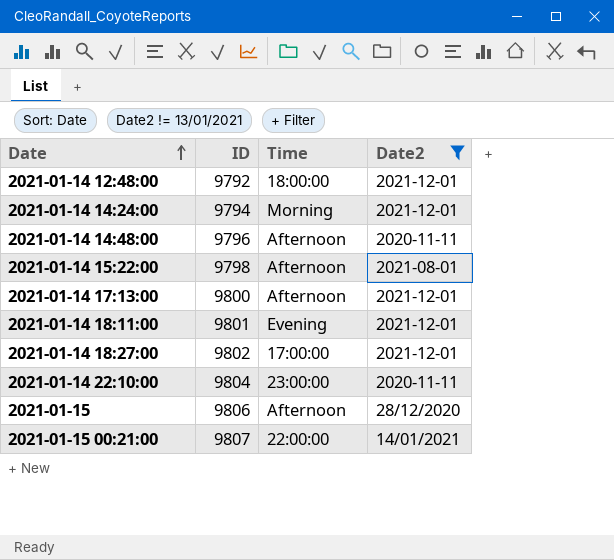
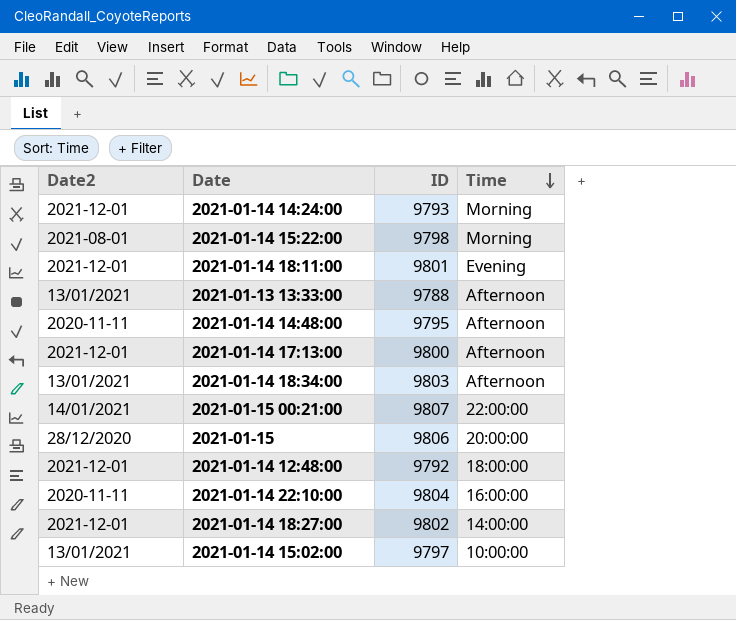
filter: Date2 != 13/01/2021 -> none
row order: Date ascending -> Time descending
column Date2 | position: 4 -> 1
2021-01-14 14:24:00 | ID: 9794 -> 9793
2021-01-14 15:22:00 | Time: Afternoon -> Morning
2021-01-14 14:48:00 | ID: 9796 -> 9795
2021-01-15 | Time: Afternoon -> 20:00:00
2021-01-14 22:10:00 | Time: 23:00:00 -> 16:00:00
2021-01-14 18:27:00 | Time: 17:00:00 -> 14:00:00

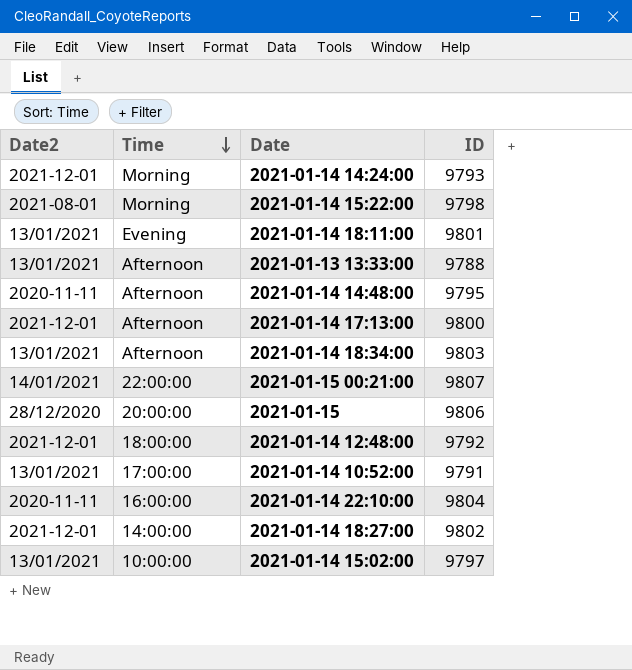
column Time | position: 4 -> 2
2021-01-14 18:11:00 | Date2: 2021-12-01 -> 13/01/2021
row 2021-01-14 10:52:00: none -> 13/01/2021 | 17:00:00 | 9791

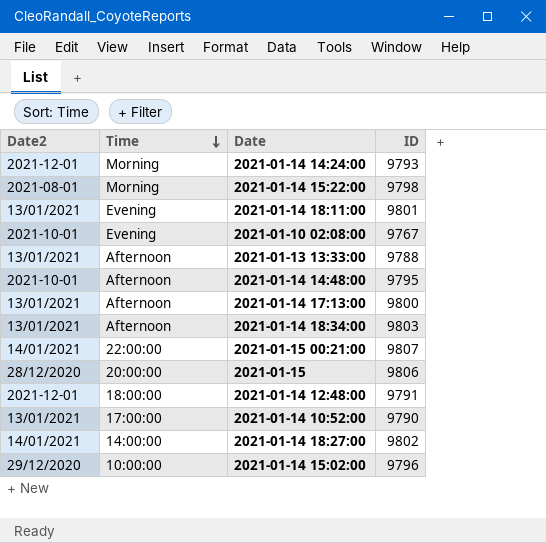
row 2021-01-14 22:10:00: 2020-11-11 | 16:00:00 | 9804 -> none
row 2021-01-10 02:08:00: none -> 2021-10-01 | Evening | 9767
2021-01-14 14:48:00 | Date2: 2020-11-11 -> 2021-10-01
2021-01-14 17:13:00 | Date2: 2021-12-01 -> 13/01/2021
2021-01-14 12:48:00 | ID: 9792 -> 9791
2021-01-14 10:52:00 | ID: 9791 -> 9790
2021-01-14 18:27:00 | Date2: 2021-12-01 -> 14/01/2021
2021-01-14 15:02:00 | Date2: 13/01/2021 -> 29/12/2020
2021-01-14 15:02:00 | ID: 9797 -> 9796

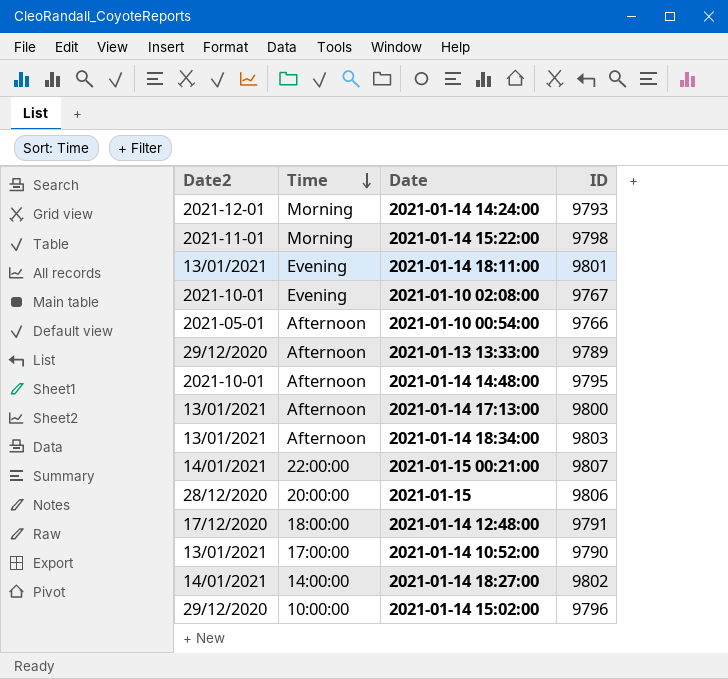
2021-01-14 15:22:00 | Date2: 2021-08-01 -> 2021-11-01
row 2021-01-10 00:54:00: none -> 2021-05-01 | Afternoon | 9766
2021-01-13 13:33:00 | Date2: 13/01/2021 -> 29/12/2020
2021-01-13 13:33:00 | ID: 9788 -> 9789
2021-01-14 12:48:00 | Date2: 2021-12-01 -> 17/12/2020

